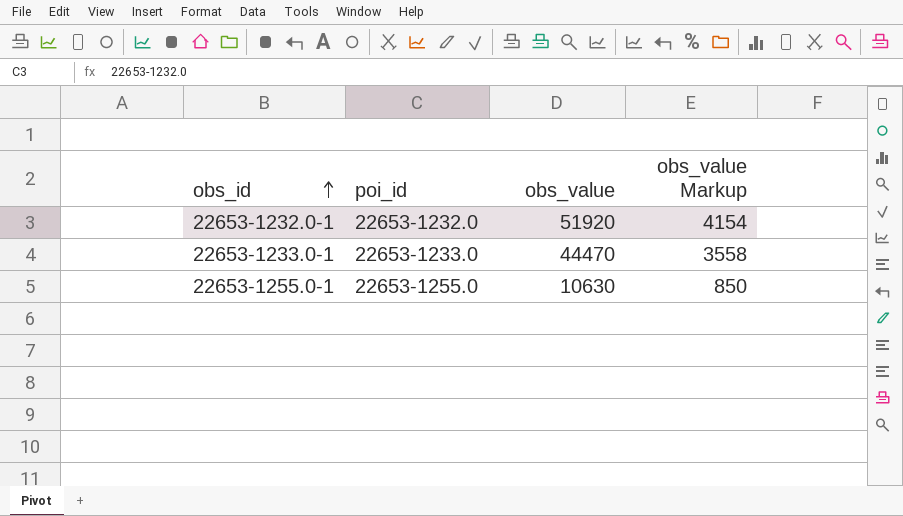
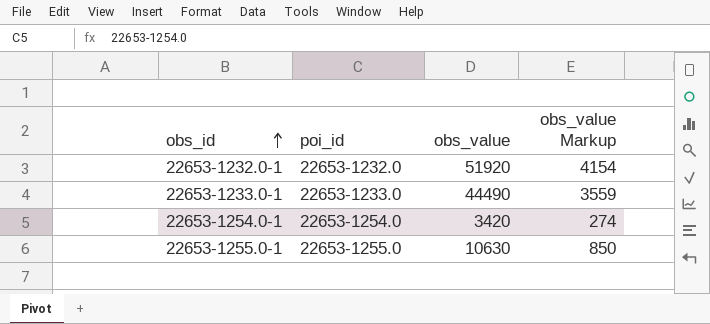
22653-1233.0-1 | obs_value: 44470 -> 44490
22653-1233.0-1 | obs_value Markup: 3558 -> 3559
row 22653-1254.0-1: none -> 22653-1254.0 | 3420 | 274

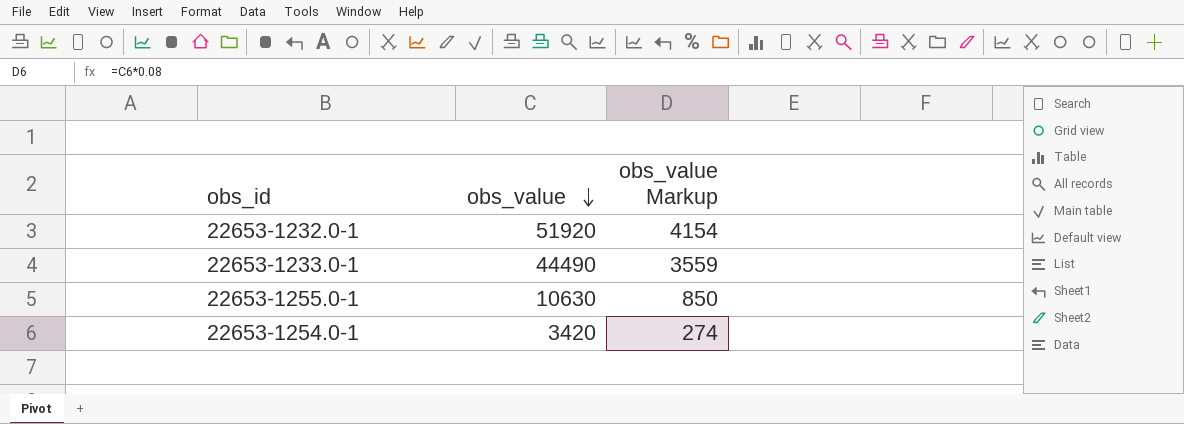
row order: obs_id ascending -> obs_value descending
column poi_id | position: 2 -> none

